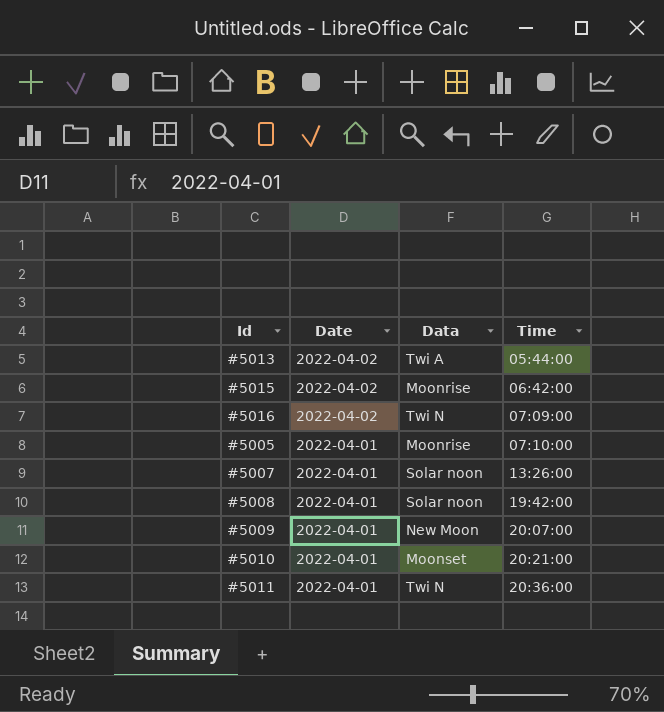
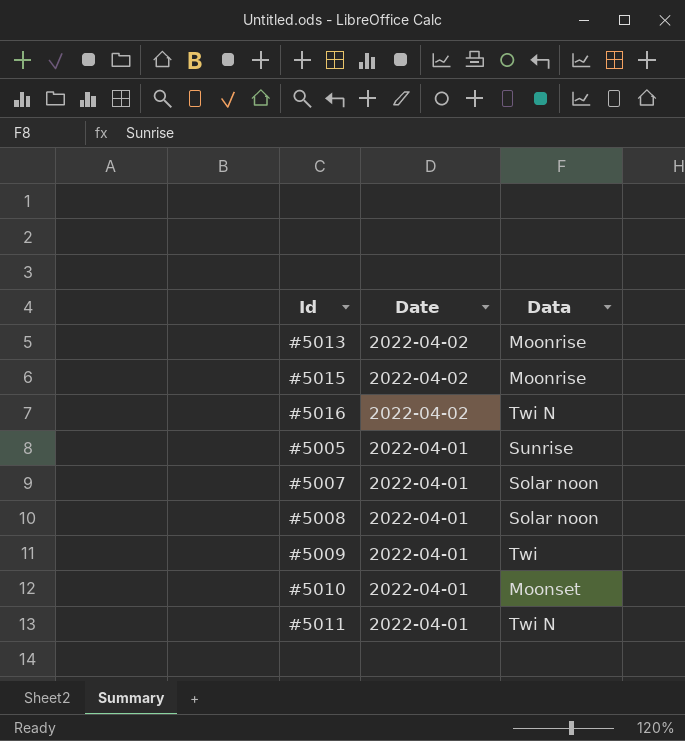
column Time | position: 4 -> none
#5013 | Data: Twi A -> Moonrise
#5005 | Data: Moonrise -> Sunrise
#5009 | Data: New Moon -> Twi

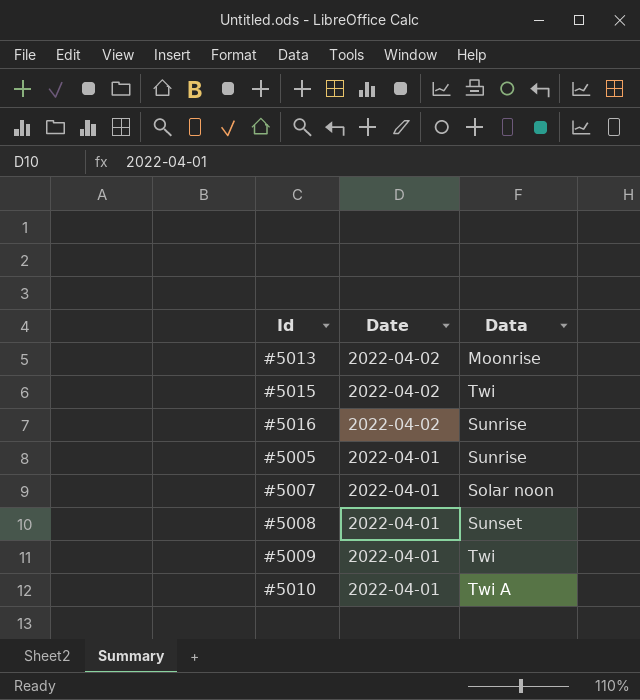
row #5011: 2022-04-01 | Twi N -> none
#5015 | Data: Moonrise -> Twi
#5016 | Data: Twi N -> Sunrise
#5008 | Data: Solar noon -> Sunset
#5010 | Data: Moonset -> Twi A

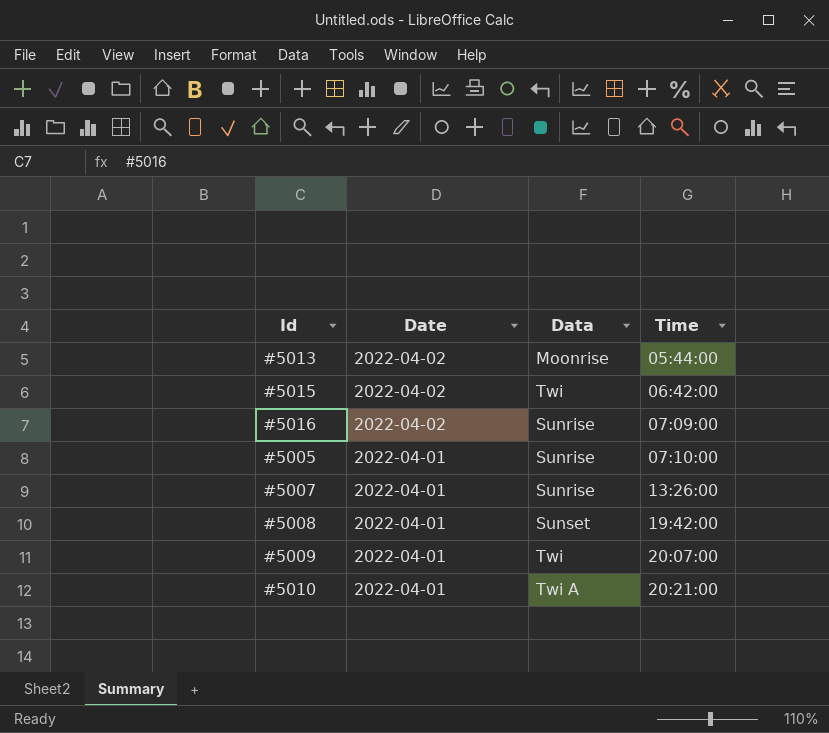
column Time | position: none -> 4
#5007 | Data: Solar noon -> Sunrise

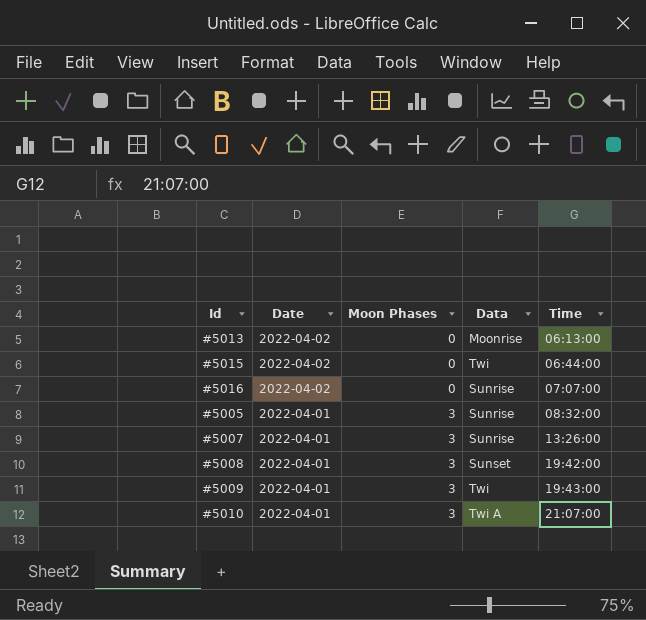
column Moon Phases | position: none -> 3
#5013 | Time: 05:44:00 -> 06:13:00
#5015 | Time: 06:42:00 -> 06:44:00
#5016 | Time: 07:09:00 -> 07:07:00
#5005 | Time: 07:10:00 -> 08:32:00
#5009 | Time: 20:07:00 -> 19:43:00
#5010 | Time: 20:21:00 -> 21:07:00

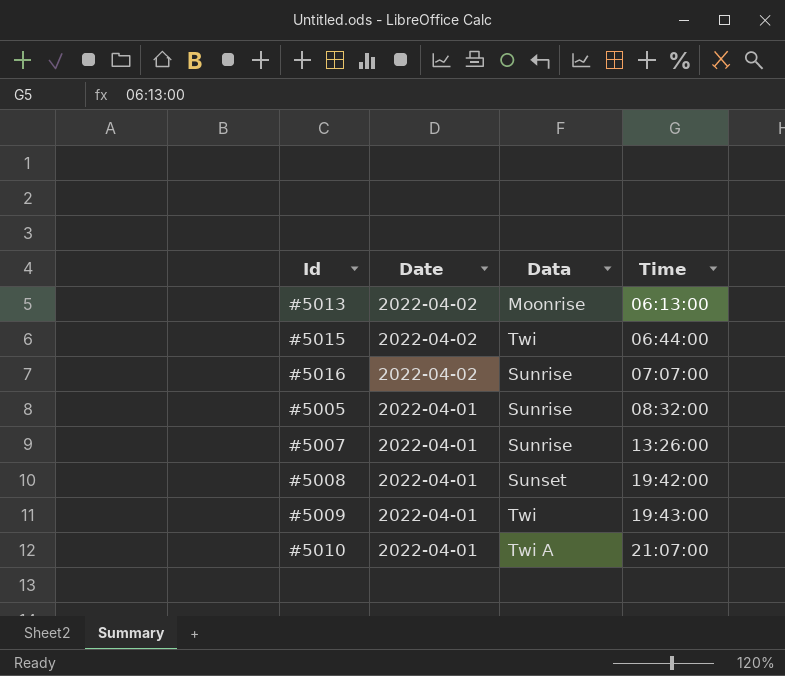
column Moon Phases | position: 3 -> none

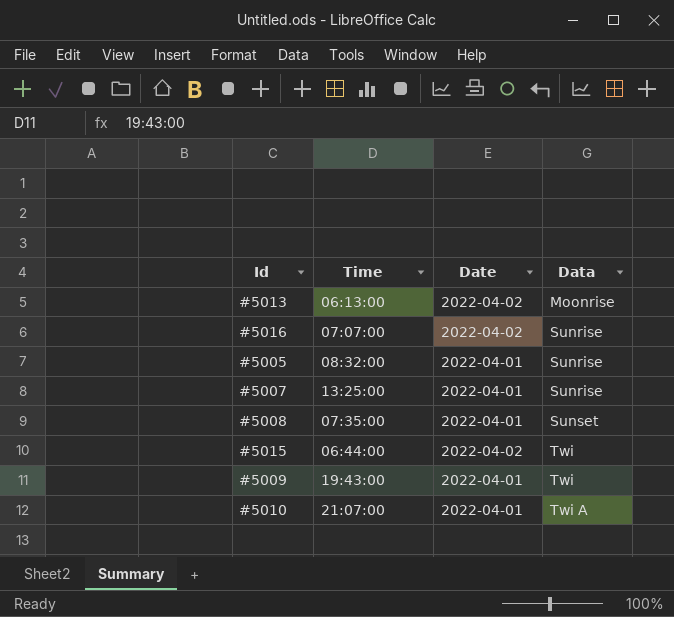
row order: Date descending -> Data ascending
column Time | position: 4 -> 2
#5007 | Time: 13:26:00 -> 13:25:00
#5008 | Time: 19:42:00 -> 07:35:00

